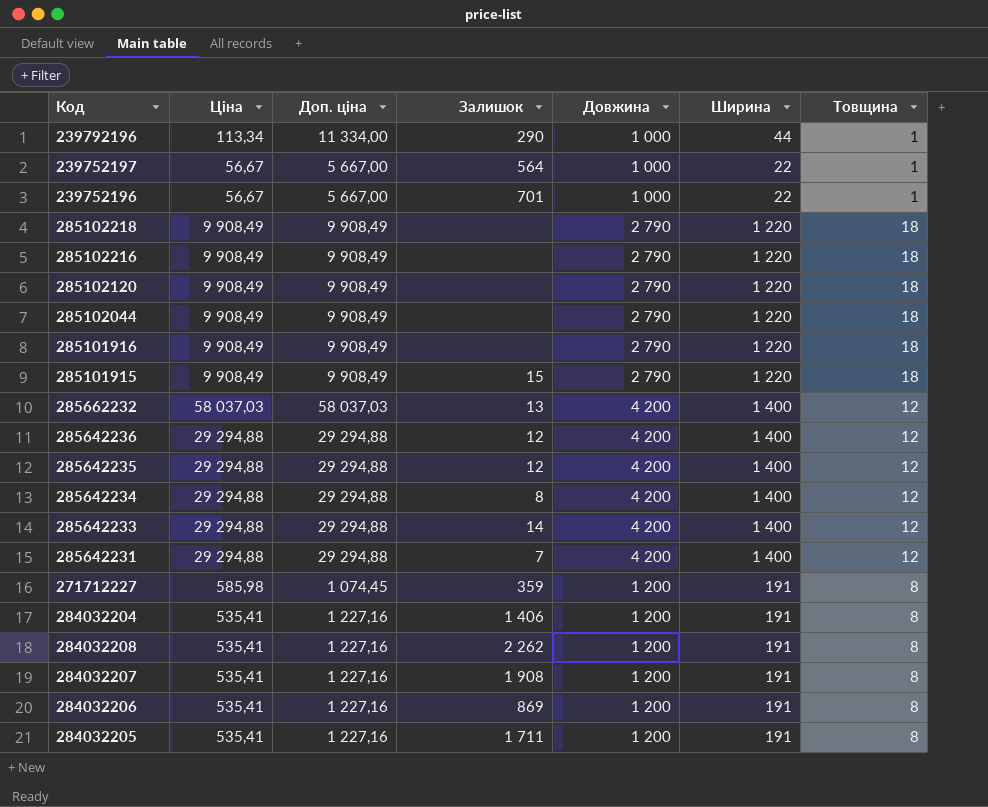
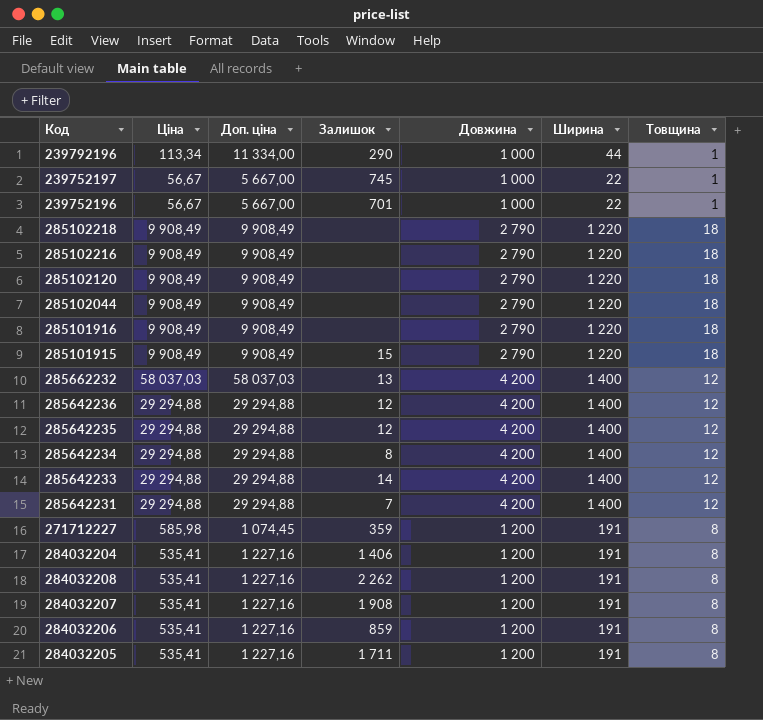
239752197 | Залишок: 564 -> 745
284032206 | Залишок: 869 -> 859

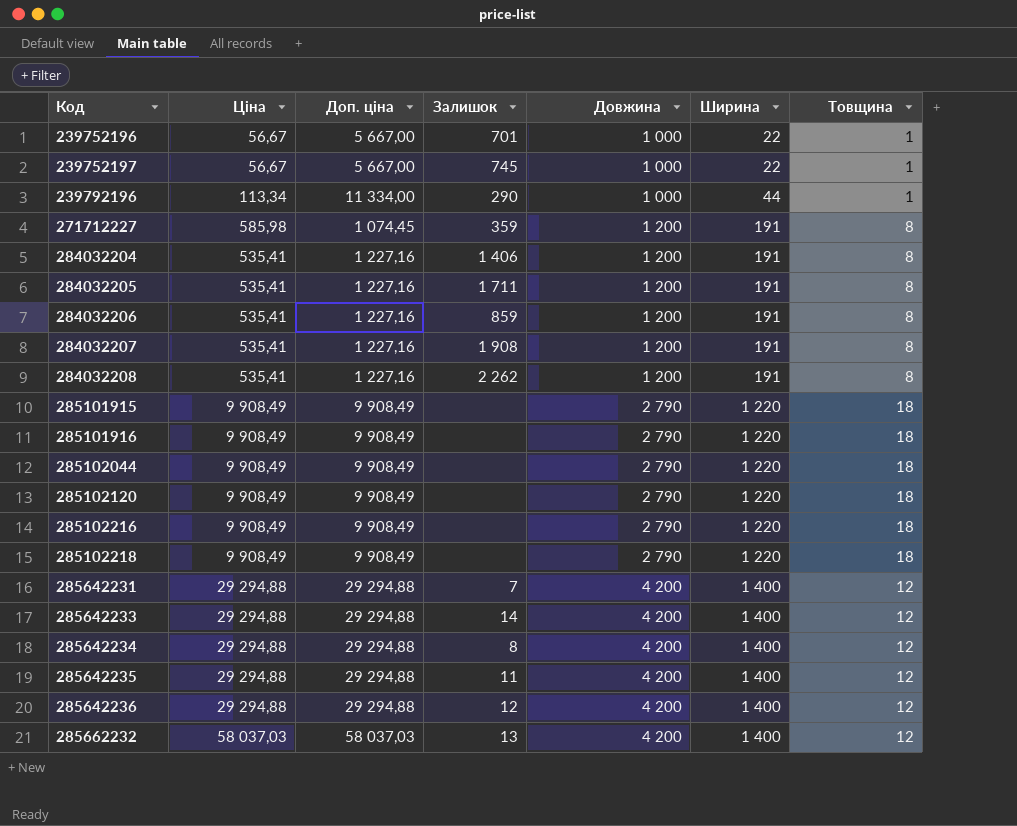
row order: none -> Код ascending
285101915 | Залишок: 15 -> none
285642235 | Залишок: 12 -> 11

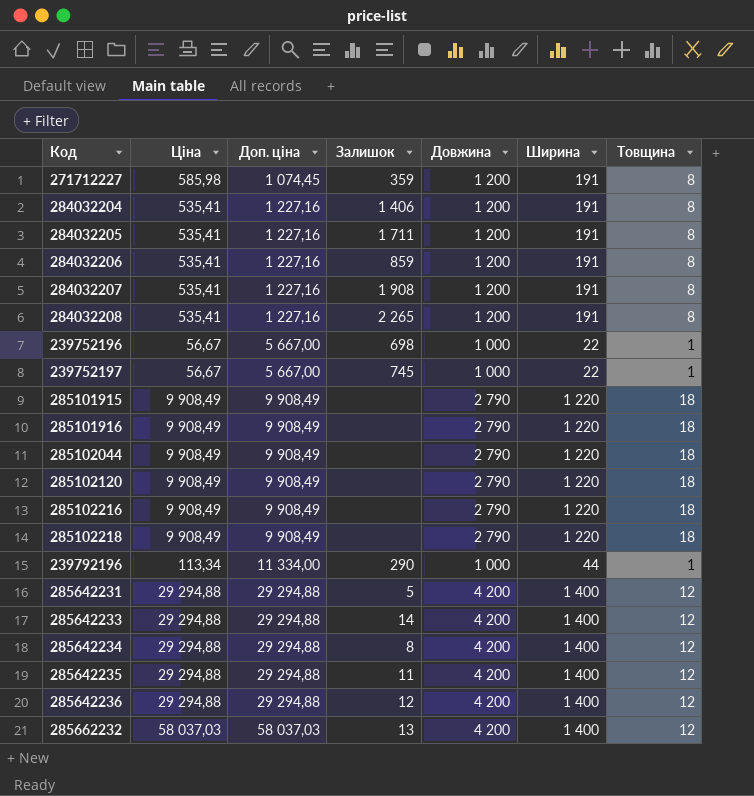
row order: Код ascending -> Доп. ціна ascending
284032208 | Залишок: 2 262 -> 2 265
239752196 | Залишок: 701 -> 698
285642231 | Залишок: 7 -> 5

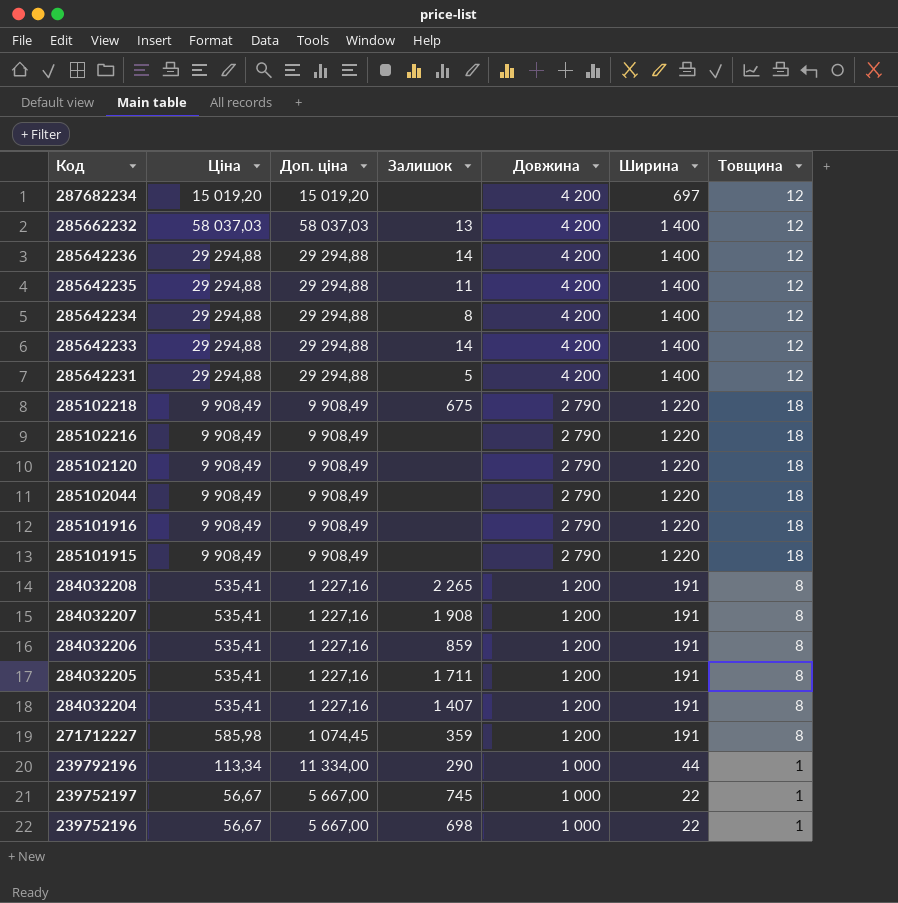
row order: Доп. ціна ascending -> Код descending
row 287682234: none -> 15 019,20 | 15 019,20 | none | 4 200 | 697 | 12
285642236 | Залишок: 12 -> 14
285102218 | Залишок: none -> 675
284032204 | Залишок: 1 406 -> 1 407

